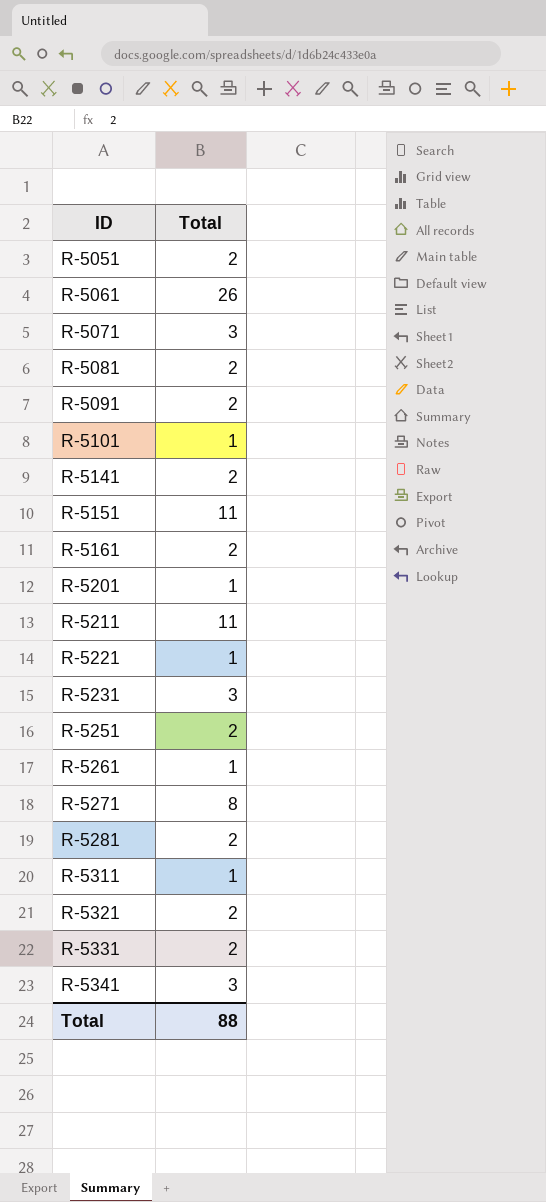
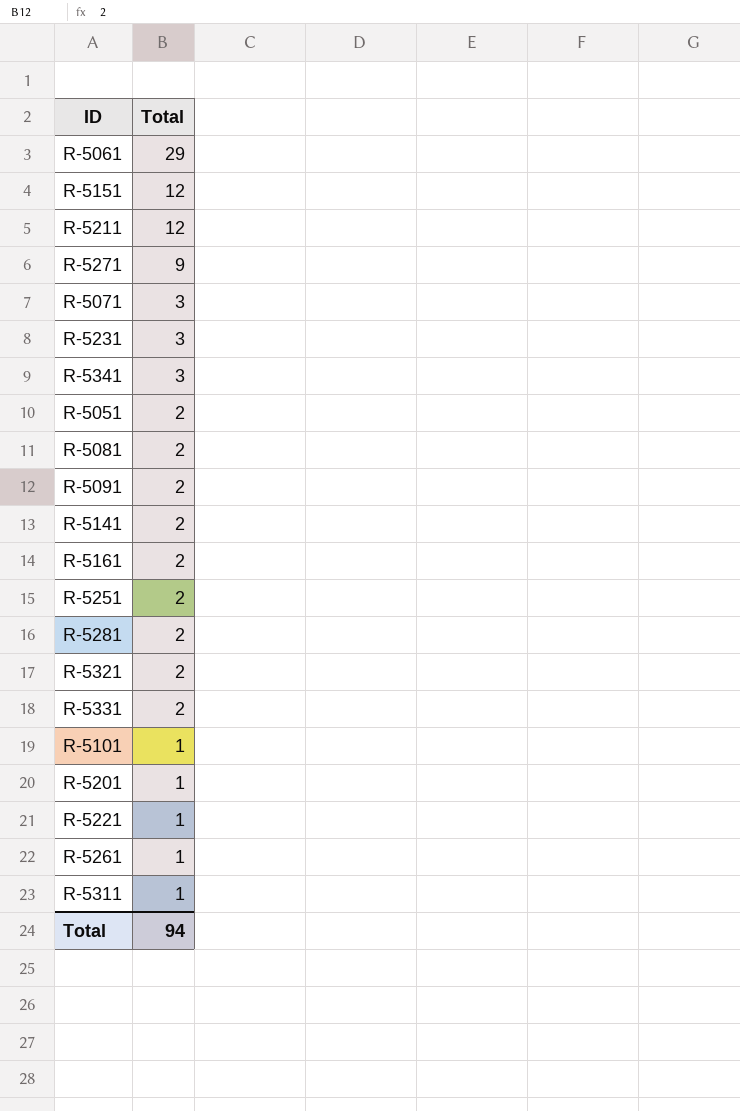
row order: ID ascending -> Total descending
R-5061 | Total: 26 -> 29
R-5151 | Total: 11 -> 12
R-5211 | Total: 11 -> 12
R-5271 | Total: 8 -> 9
Total | Total: 88 -> 94

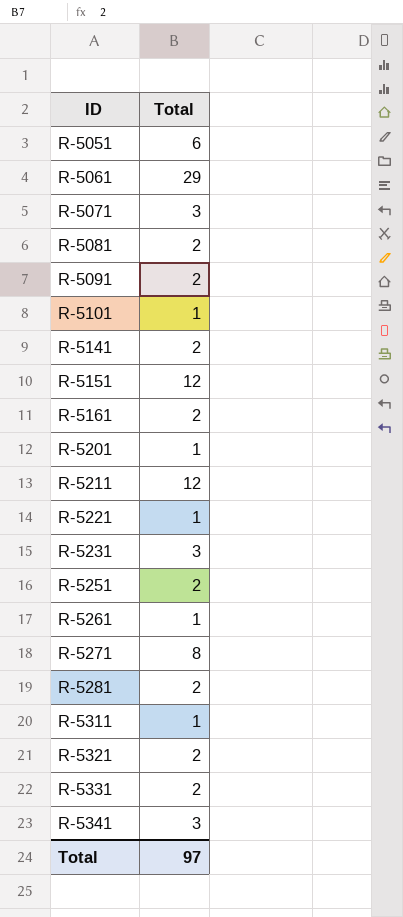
row order: Total descending -> ID ascending
R-5051 | Total: 2 -> 6
R-5271 | Total: 9 -> 8
Total | Total: 94 -> 97

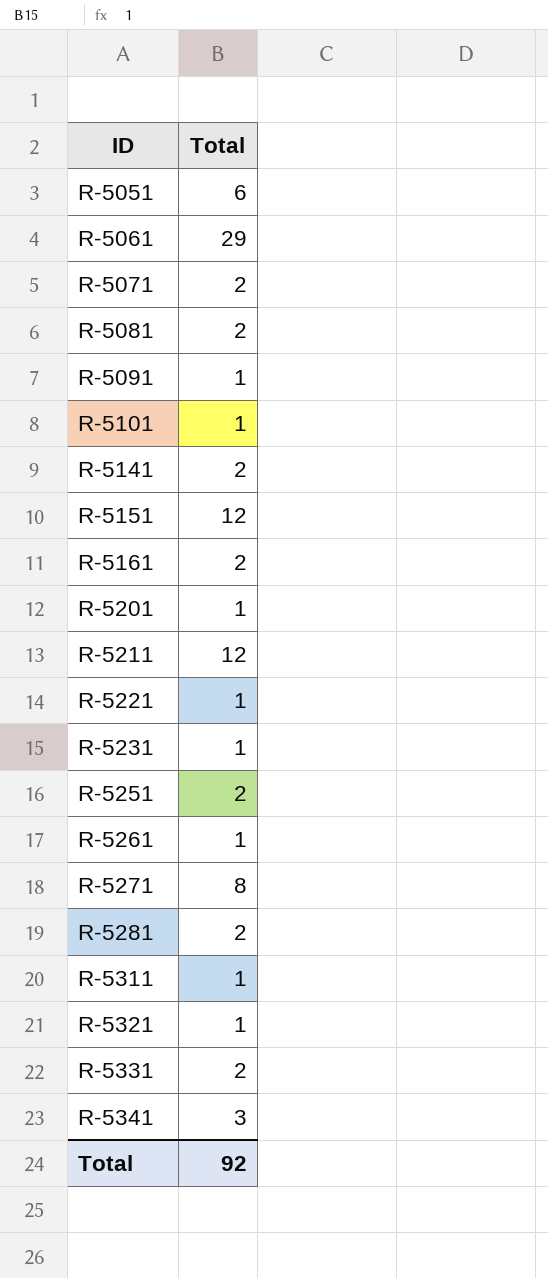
R-5071 | Total: 3 -> 2
R-5091 | Total: 2 -> 1
R-5231 | Total: 3 -> 1
R-5321 | Total: 2 -> 1
Total | Total: 97 -> 92

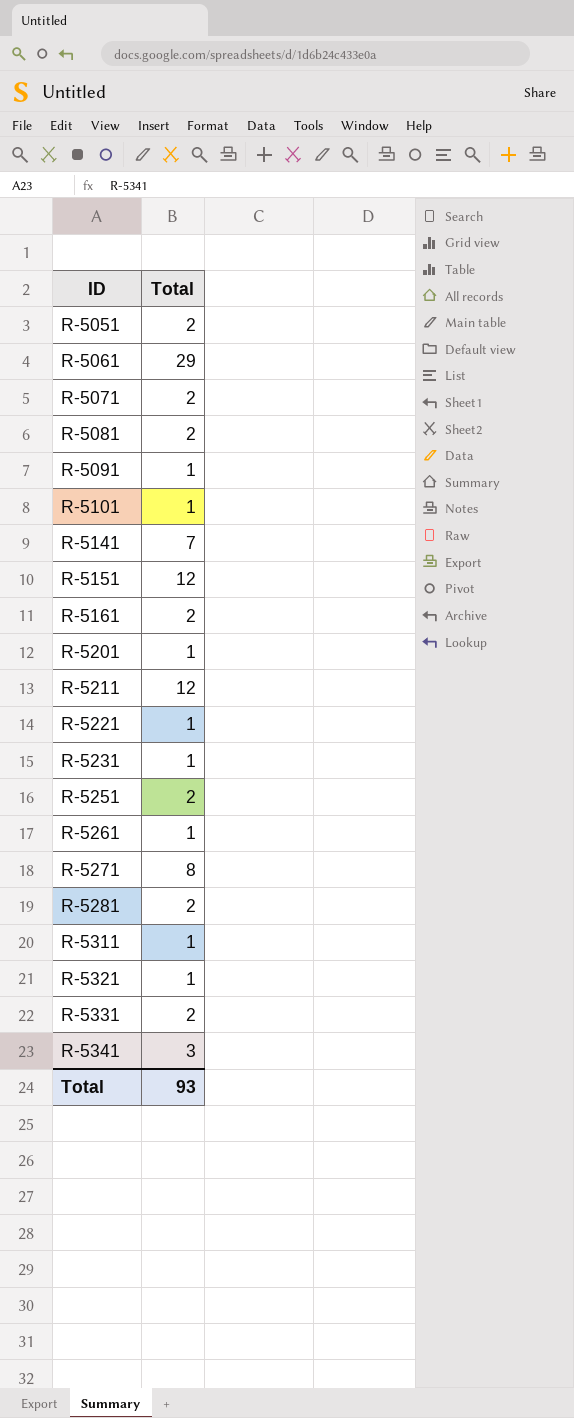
R-5051 | Total: 6 -> 2
R-5141 | Total: 2 -> 7
Total | Total: 92 -> 93

